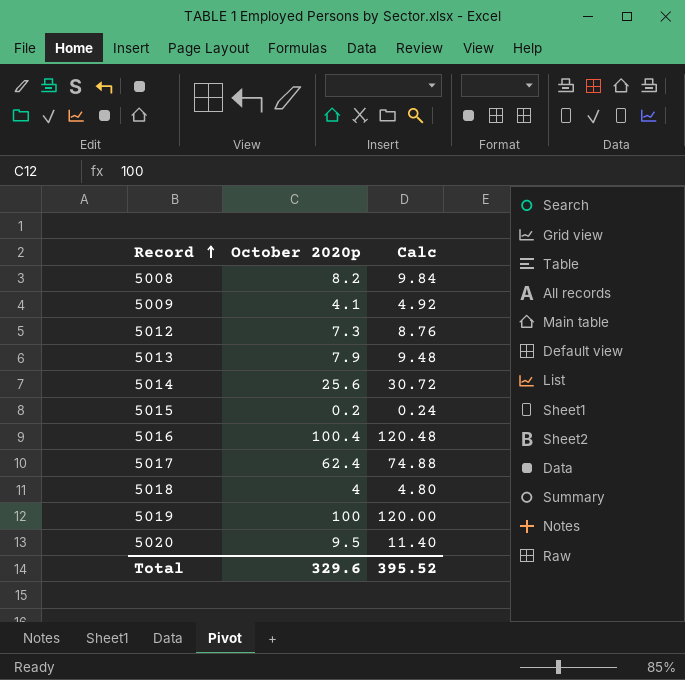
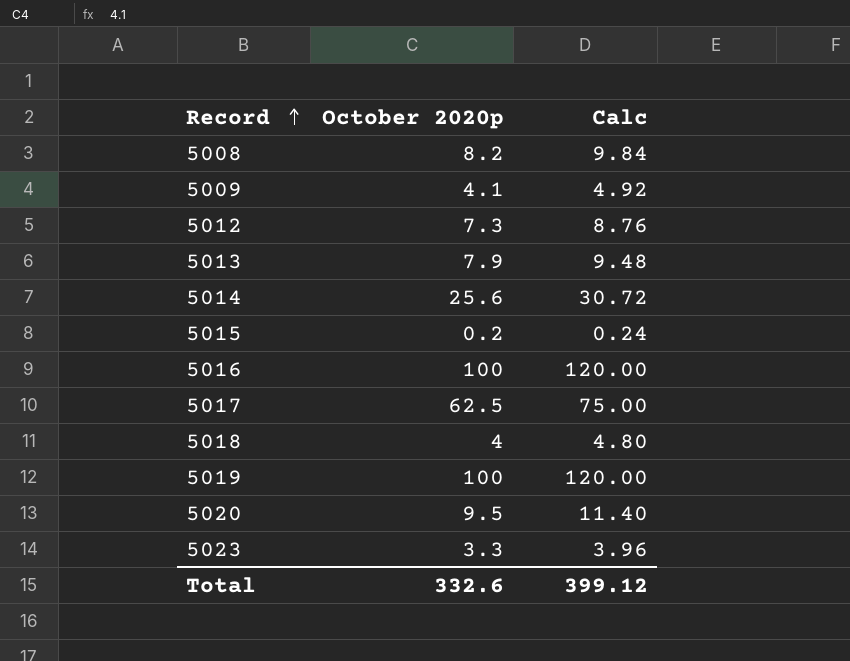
5016 | October 2020p: 100.4 -> 100
5016 | Calc: 120.48 -> 120.00
5017 | October 2020p: 62.4 -> 62.5
5017 | Calc: 74.88 -> 75.00
row 5023: none -> 3.3 | 3.96
Total | October 2020p: 329.6 -> 332.6
Total | Calc: 395.52 -> 399.12

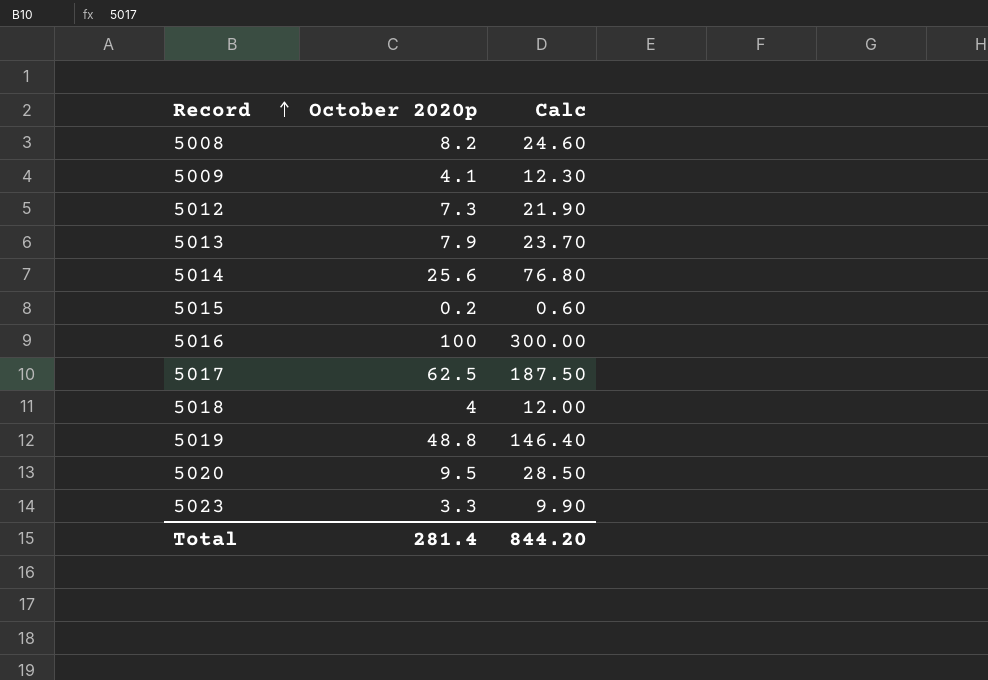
column Calc | formula: [October 2020p] * 1.2 -> [October 2020p] * 3
5019 | October 2020p: 100 -> 48.8
Total | October 2020p: 332.6 -> 281.4
Total | Calc: 399.12 -> 844.20

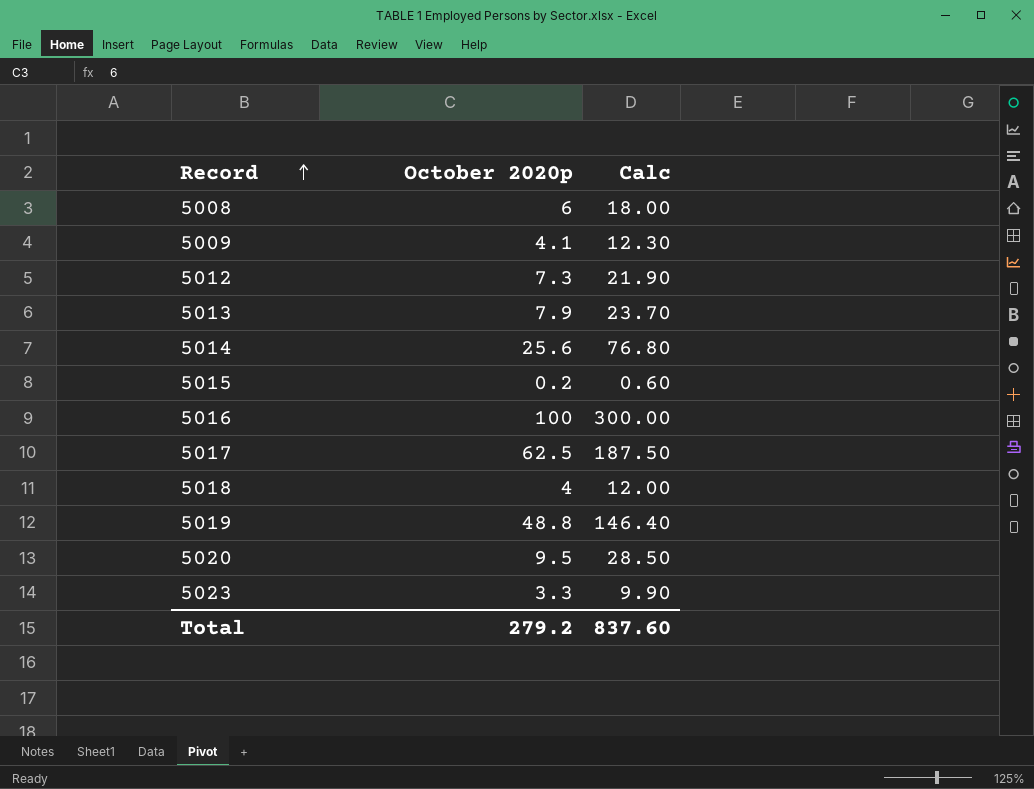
5008 | October 2020p: 8.2 -> 6
5008 | Calc: 24.60 -> 18.00
Total | October 2020p: 281.4 -> 279.2
Total | Calc: 844.20 -> 837.60

